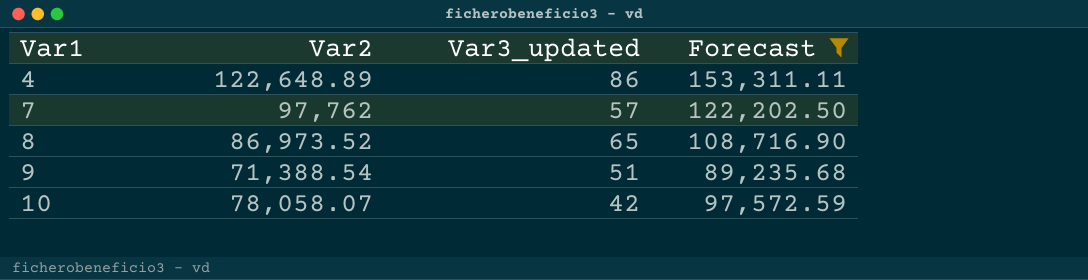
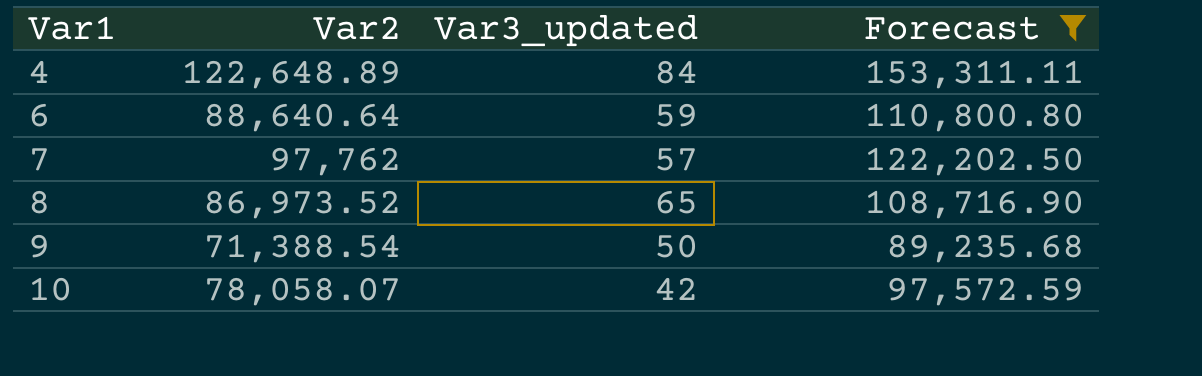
4 | Var3_updated: 86 -> 84
row 6: none -> 88,640.64 | 59 | 110,800.80
9 | Var3_updated: 51 -> 50

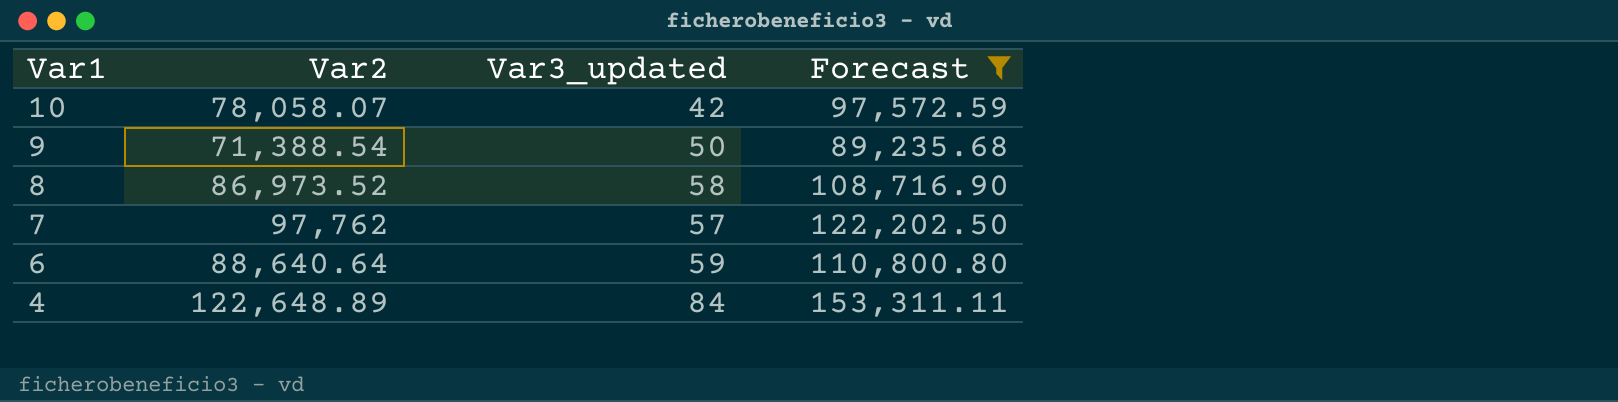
row order: Var1 ascending -> Var1 descending
8 | Var3_updated: 65 -> 58

